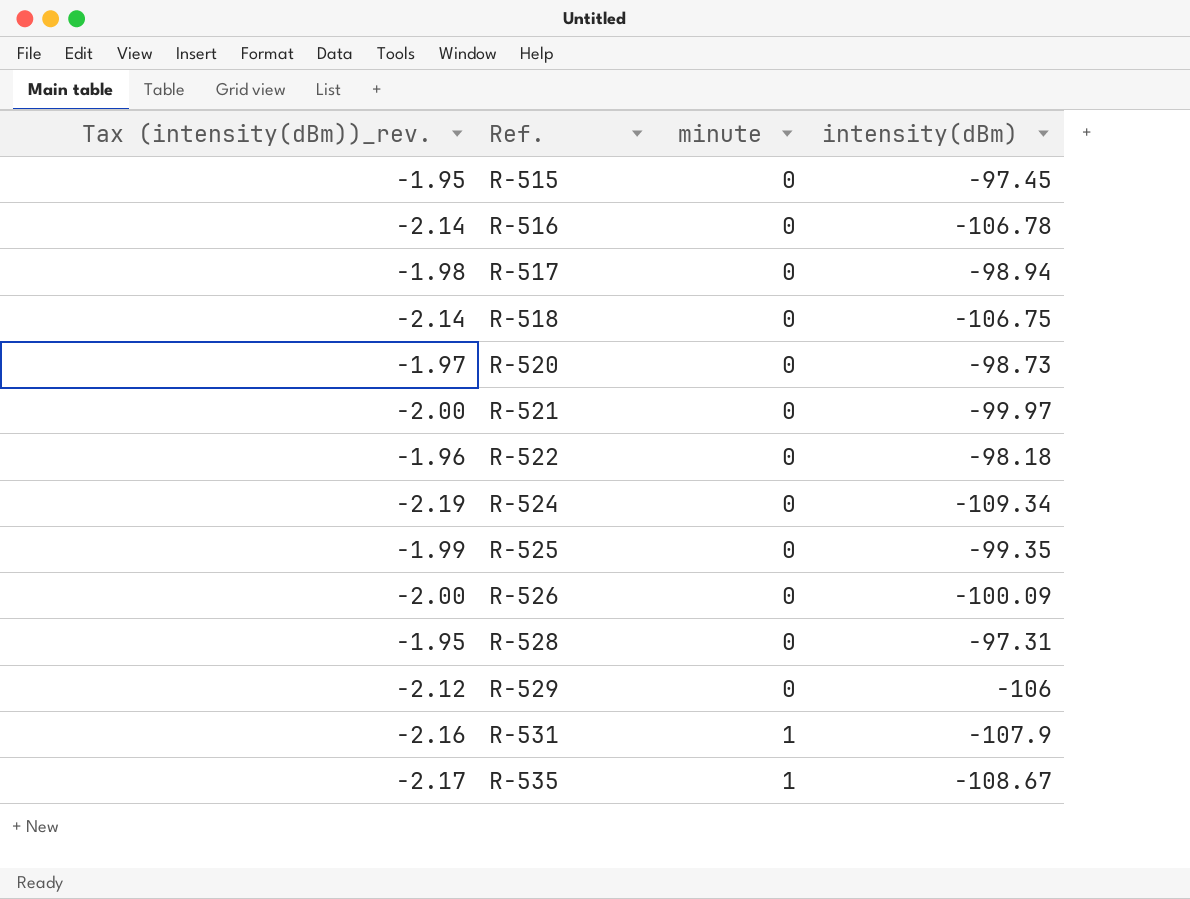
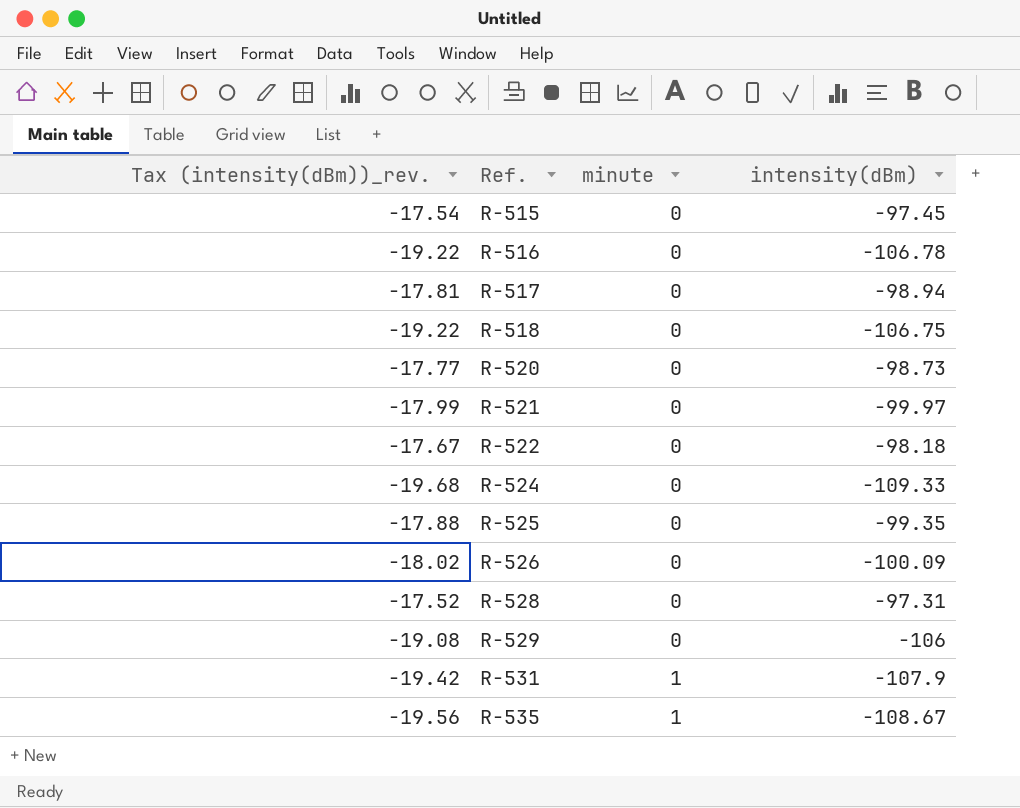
column Tax (intensity(dBm))_rev. | formula: [intensity(dBm)] * 0.02 -> [intensity(dBm)] * 0.18
R-524 | intensity(dBm): -109.34 -> -109.33

